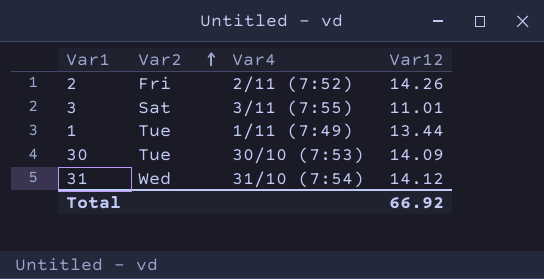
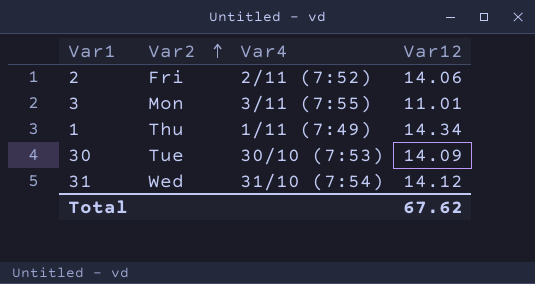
2 | Var12: 14.26 -> 14.06
3 | Var2: Sat -> Mon
1 | Var2: Tue -> Thu
1 | Var12: 13.44 -> 14.34
Total | Var12: 66.92 -> 67.62

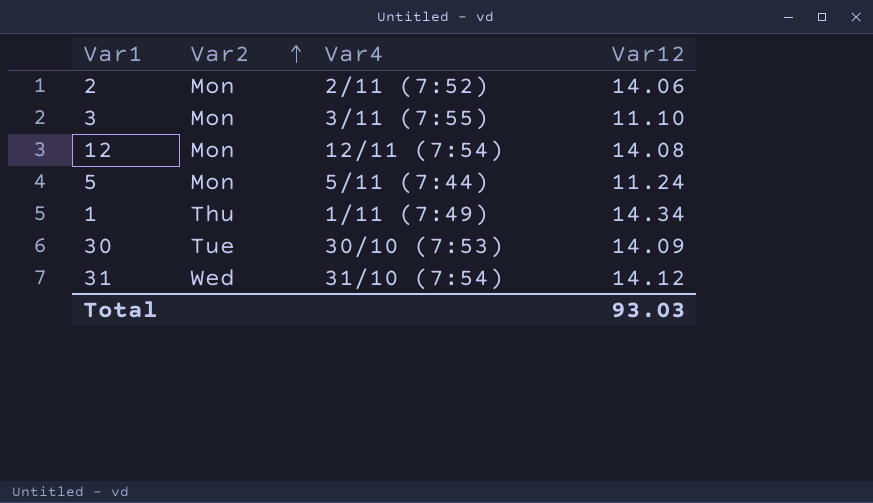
2 | Var2: Fri -> Mon
3 | Var12: 11.01 -> 11.10
row 12: none -> Mon | 12/11 (7:54) | 14.08
row 5: none -> Mon | 5/11 (7:44) | 11.24
Total | Var12: 67.62 -> 93.03

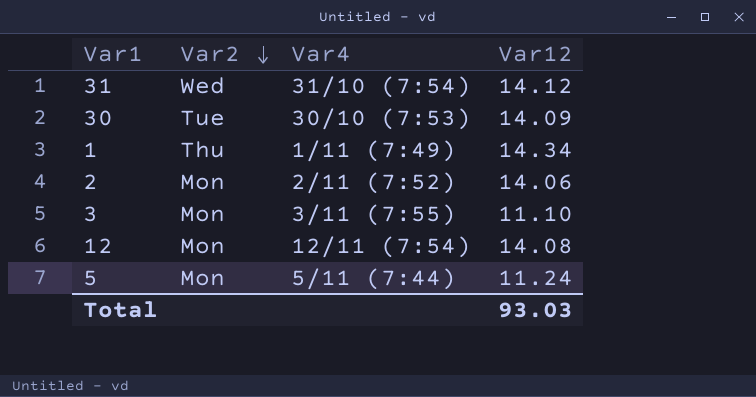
row order: Var2 ascending -> Var2 descending

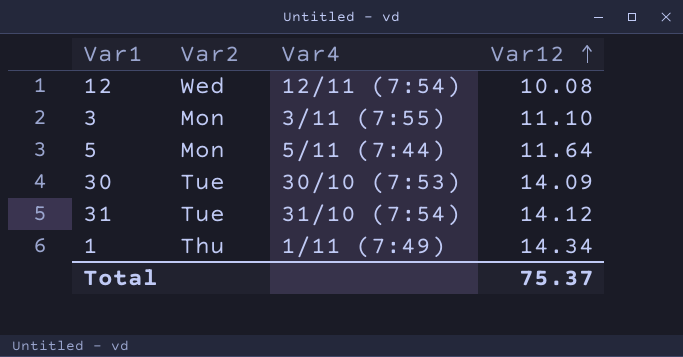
row order: Var2 descending -> Var12 ascending
row 2: Mon | 2/11 (7:52) | 14.06 -> none
12 | Var2: Mon -> Wed
12 | Var12: 14.08 -> 10.08
5 | Var12: 11.24 -> 11.64
31 | Var2: Wed -> Tue
Total | Var12: 93.03 -> 75.37

